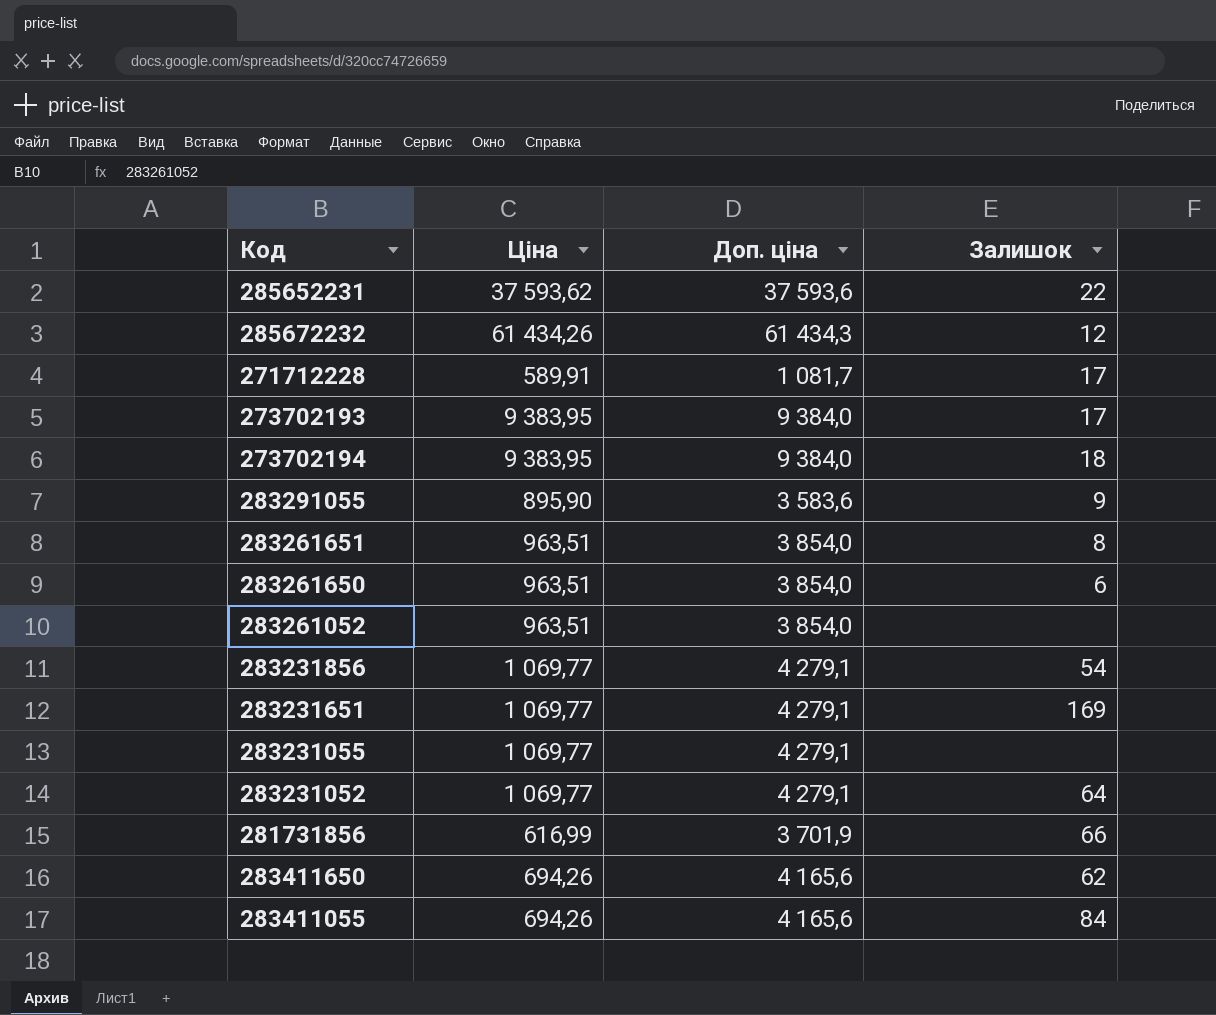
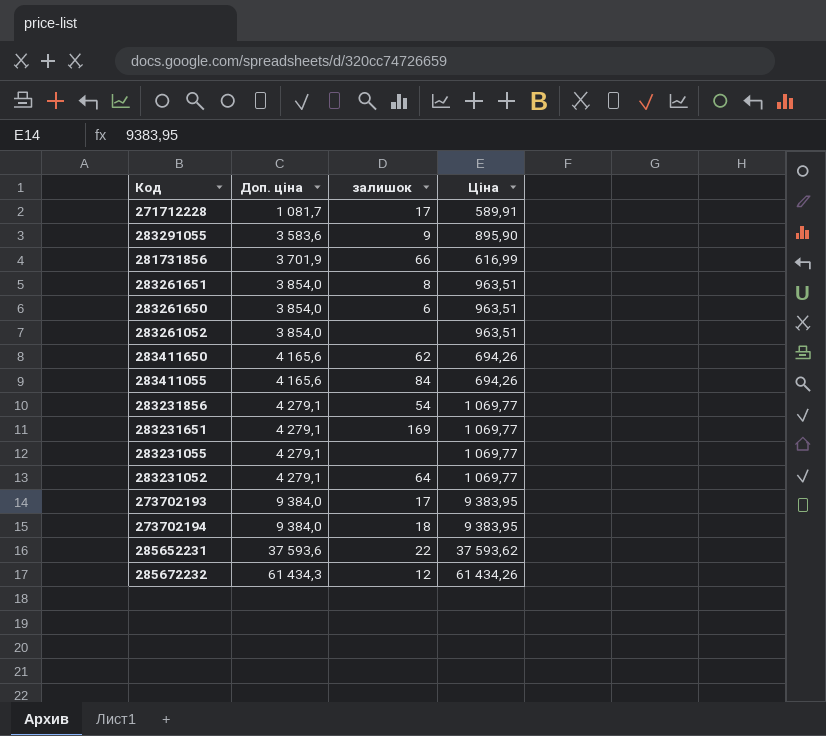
row order: none -> Доп. ціна ascending
column name: Залишок -> залишок
column Ціна | position: 2 -> 4

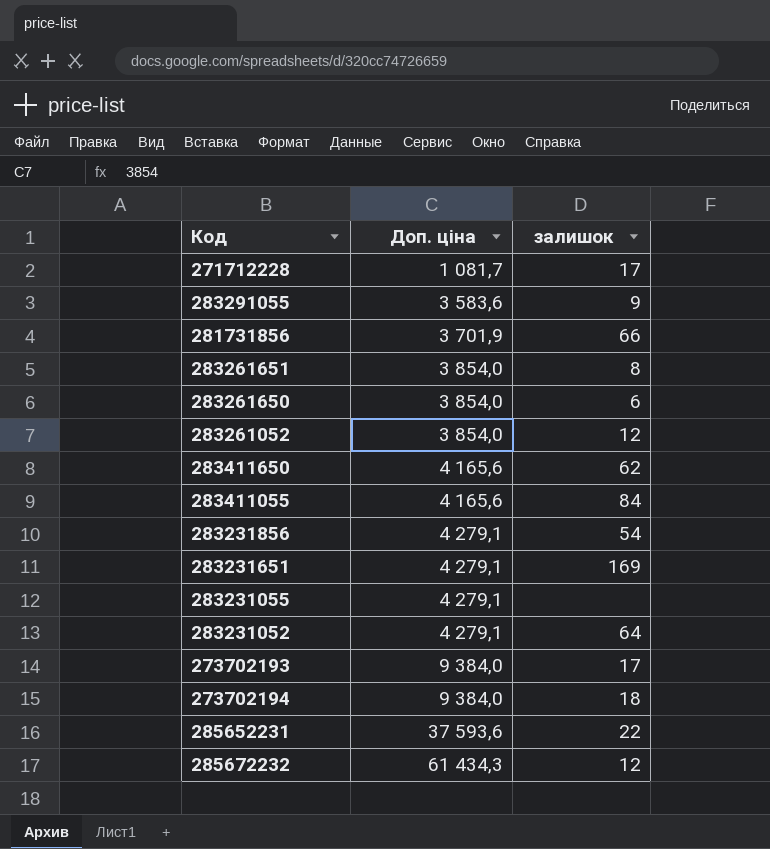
column Ціна | position: 4 -> none
283261052 | залишок: none -> 12

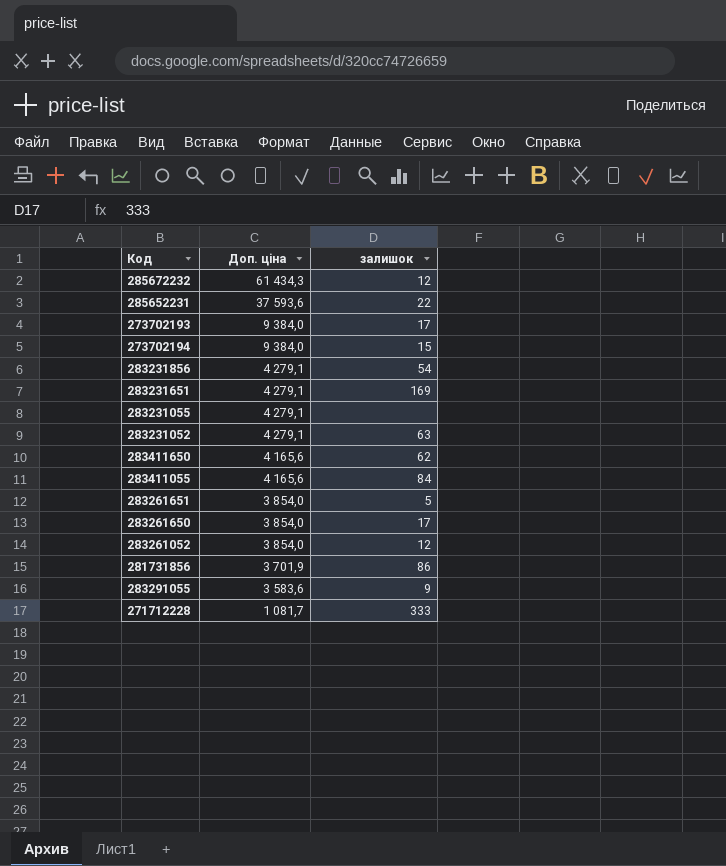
row order: Доп. ціна ascending -> Доп. ціна descending
273702194 | залишок: 18 -> 15
283231052 | залишок: 64 -> 63
283261651 | залишок: 8 -> 5
283261650 | залишок: 6 -> 17
281731856 | залишок: 66 -> 86
271712228 | залишок: 17 -> 333

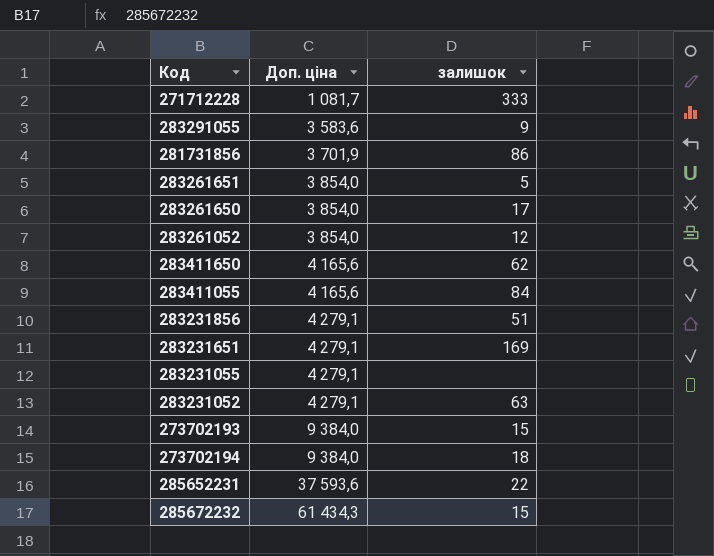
row order: Доп. ціна descending -> Доп. ціна ascending
283231856 | залишок: 54 -> 51
273702193 | залишок: 17 -> 15
273702194 | залишок: 15 -> 18
285672232 | залишок: 12 -> 15

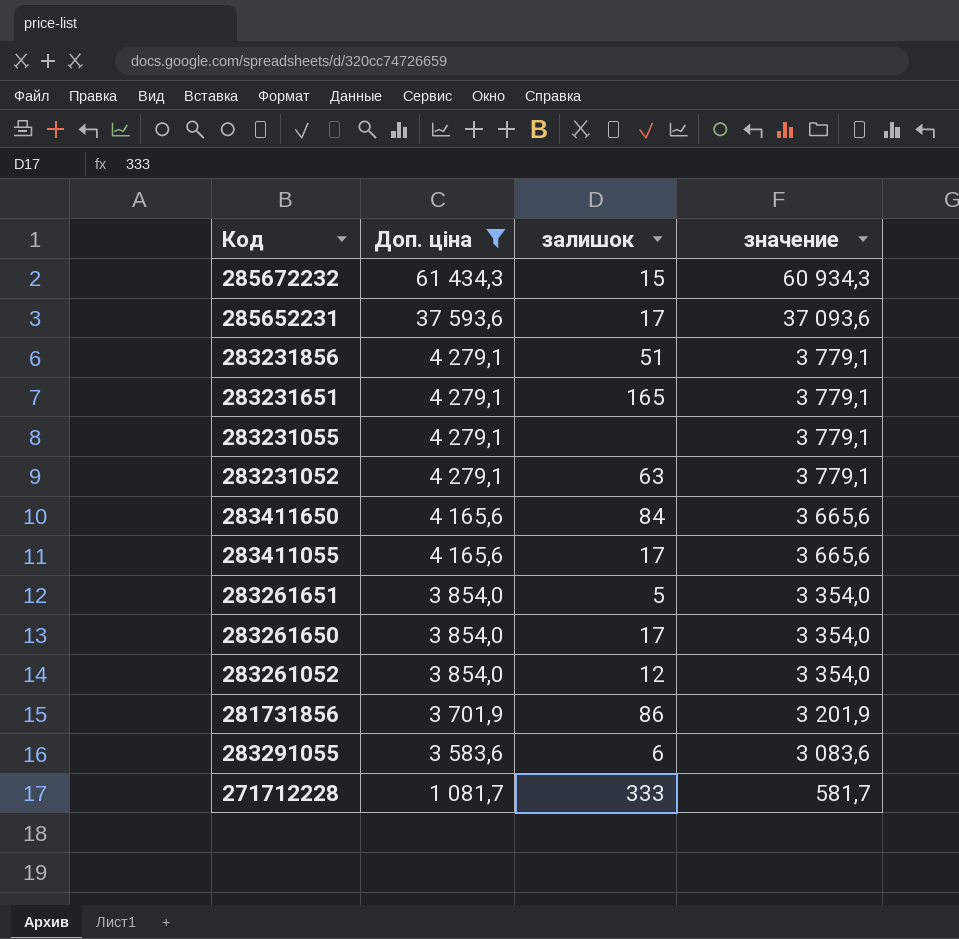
filter: none -> Доп. ціна != 9 384,0
row order: Доп. ціна ascending -> Доп. ціна descending
column значение | formula: none -> [Доп. ціна] - 500
285652231 | залишок: 22 -> 17
283231651 | залишок: 169 -> 165
283411650 | залишок: 62 -> 84
283411055 | залишок: 84 -> 17
283291055 | залишок: 9 -> 6

